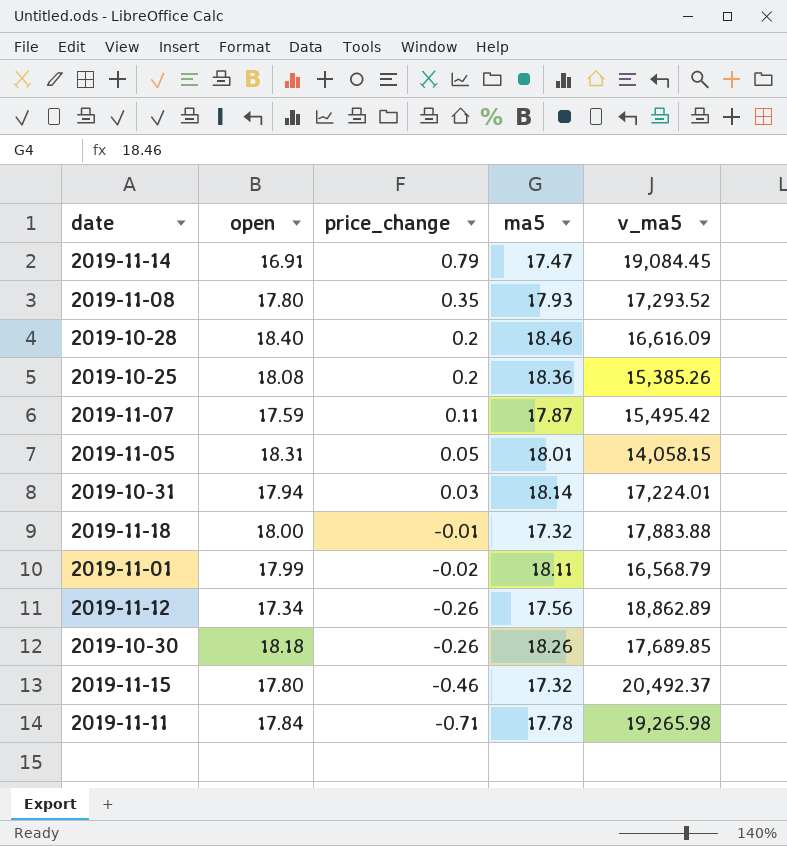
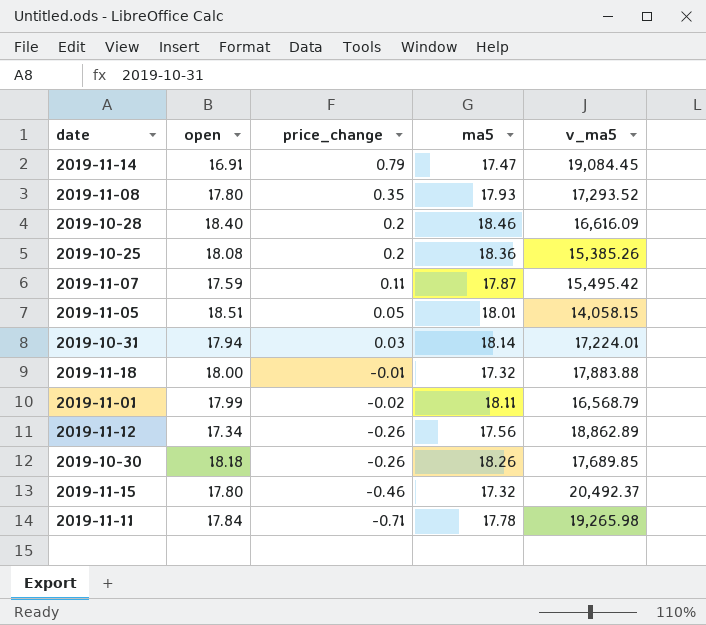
2019-11-05 | open: 18.31 -> 18.51

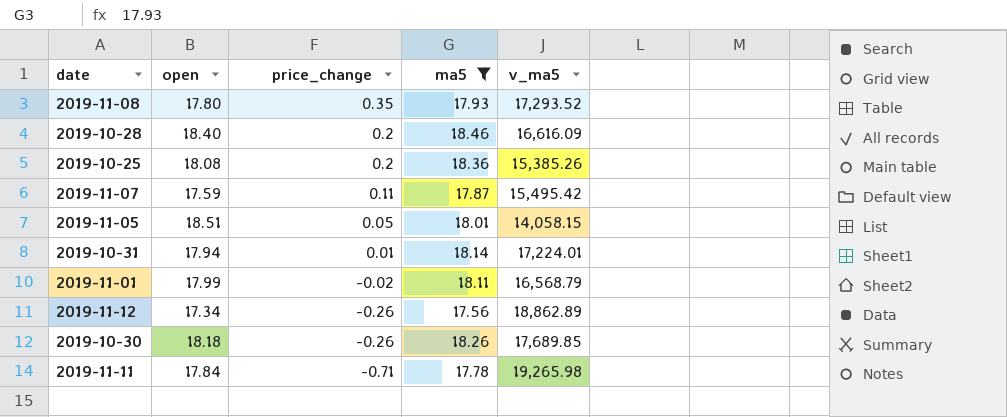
filter: none -> ma5 >= 17.56
2019-10-31 | price_change: 0.03 -> 0.01

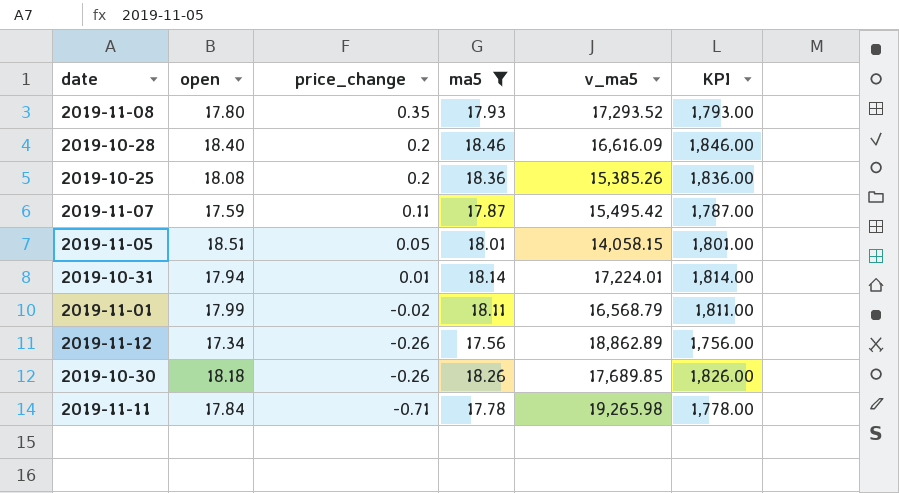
column KPI | formula: none -> [ma5] * 100

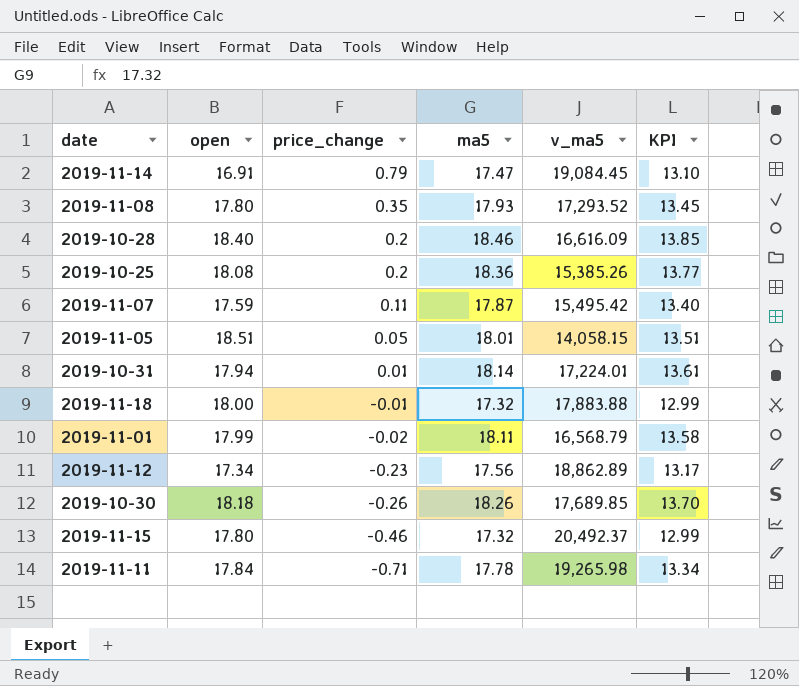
filter: ma5 >= 17.56 -> none
column KPI | formula: [ma5] * 100 -> [ma5] * 0.75
2019-11-12 | price_change: -0.26 -> -0.23

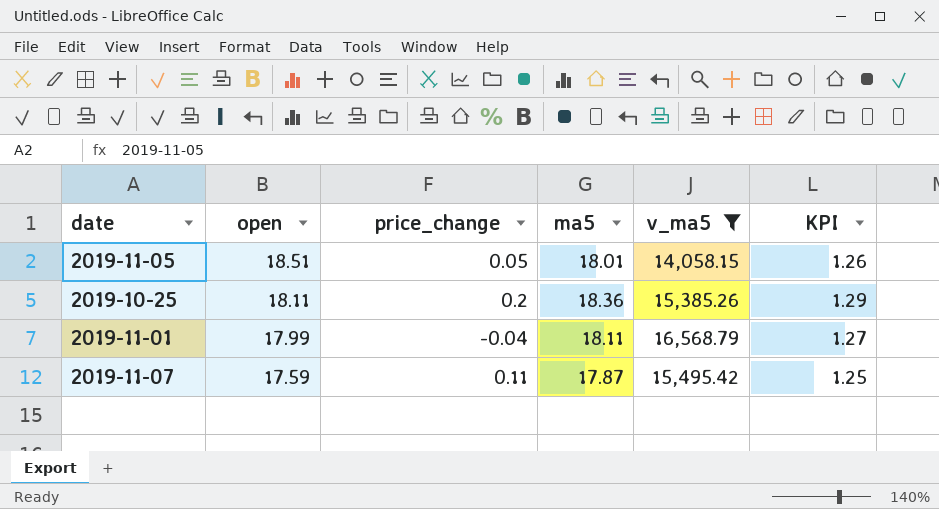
filter: none -> v_ma5 <= 16,568.79
row order: price_change descending -> open descending
column KPI | formula: [ma5] * 0.75 -> [ma5] * 0.07
2019-10-25 | open: 18.08 -> 18.11
2019-11-01 | price_change: -0.02 -> -0.04

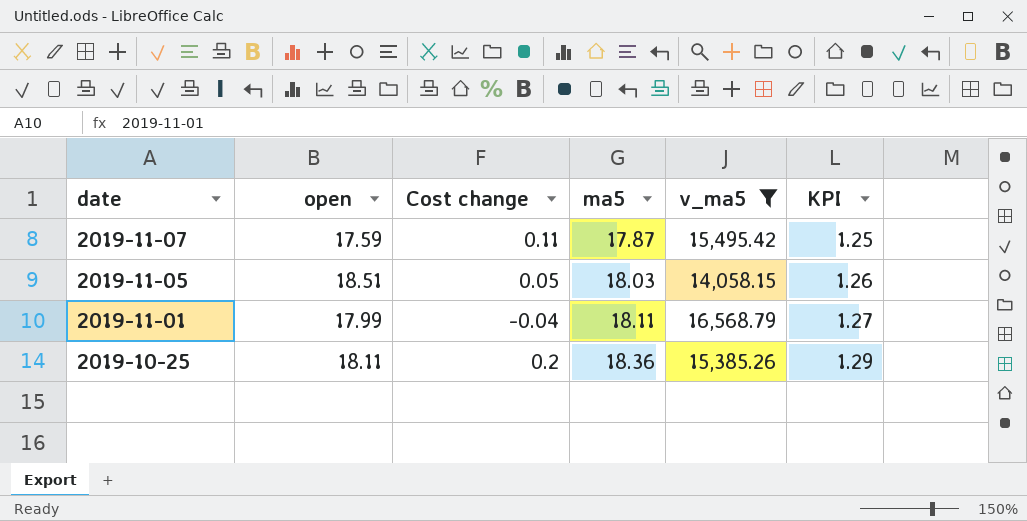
row order: open descending -> date descending
column name: price_change -> Cost change
2019-11-05 | ma5: 18.01 -> 18.03

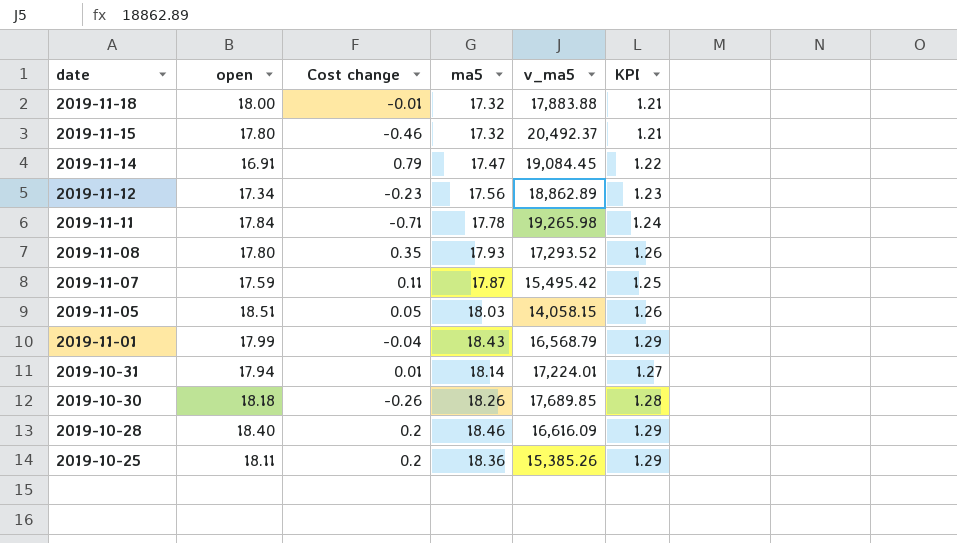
filter: v_ma5 <= 16,568.79 -> none
2019-11-01 | ma5: 18.11 -> 18.43
2019-11-01 | KPI: 1.27 -> 1.29

